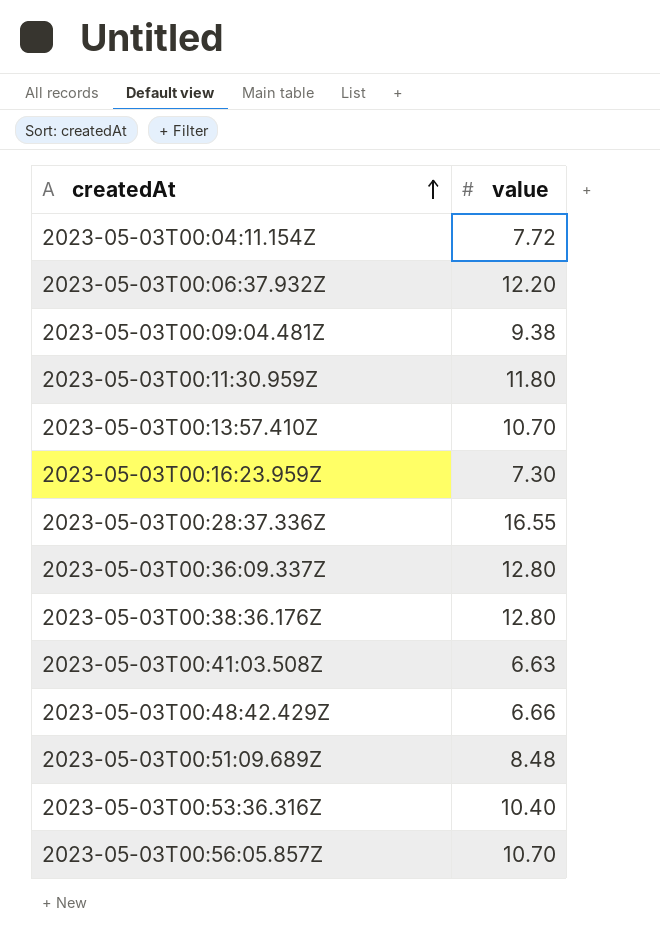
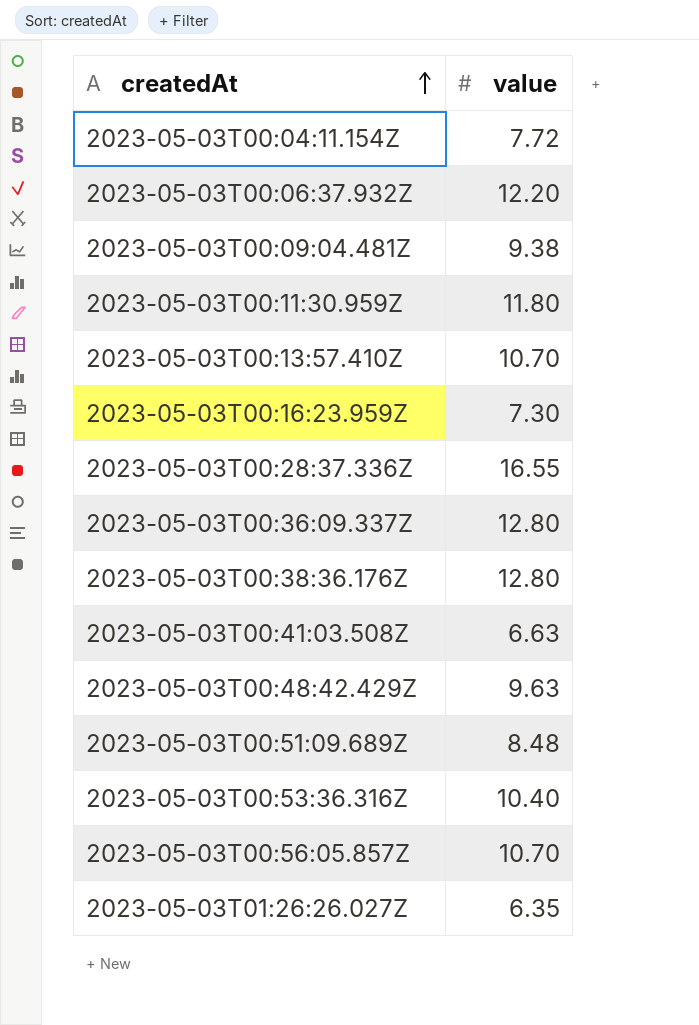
2023-05-03T00:48:42.429Z | value: 6.66 -> 9.63
row 2023-05-03T01:26:26.027Z: none -> 6.35

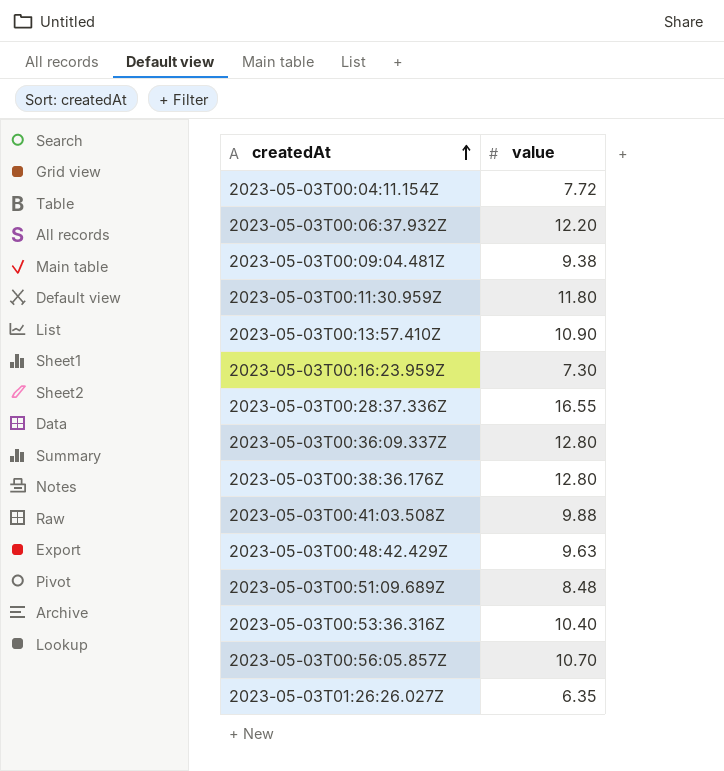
2023-05-03T00:13:57.410Z | value: 10.70 -> 10.90
2023-05-03T00:41:03.508Z | value: 6.63 -> 9.88

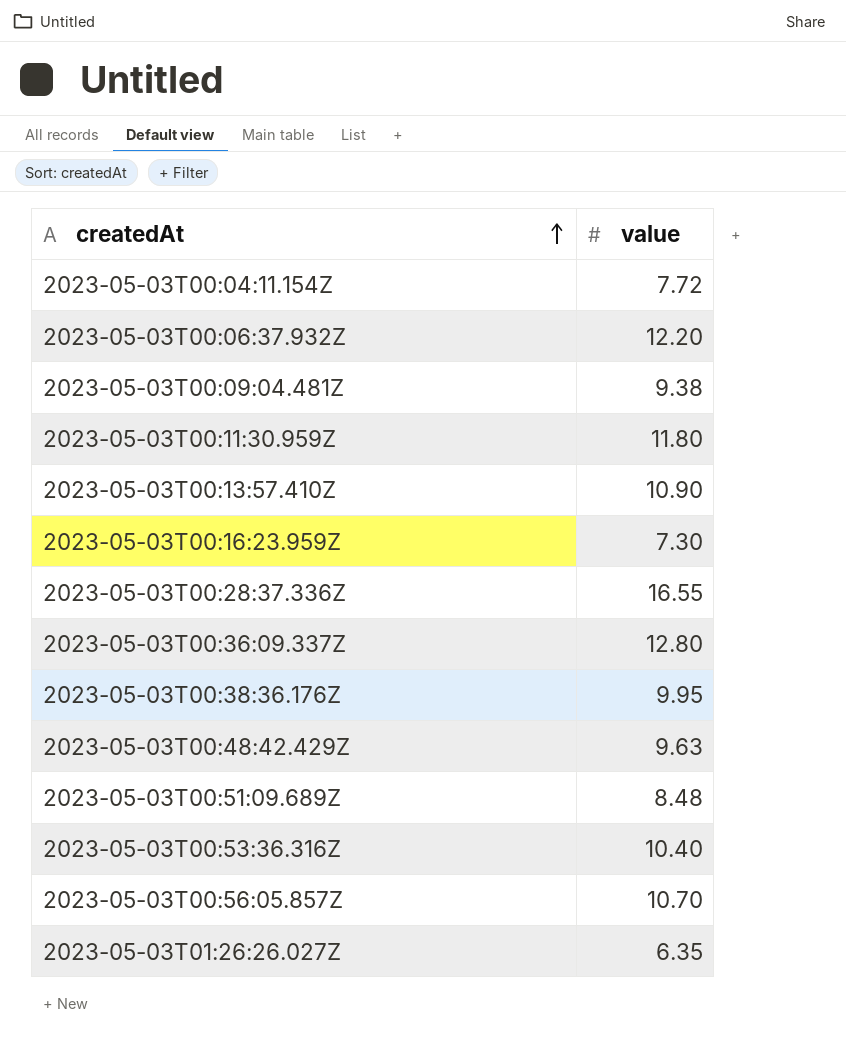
row 2023-05-03T00:41:03.508Z: 9.88 -> none
2023-05-03T00:38:36.176Z | value: 12.80 -> 9.95

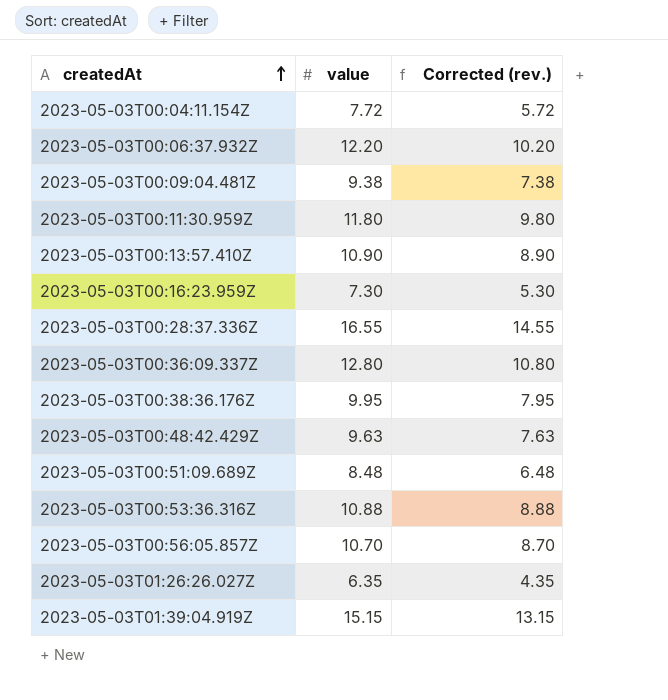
column Corrected (rev.) | formula: none -> [value] - 2
2023-05-03T00:53:36.316Z | value: 10.40 -> 10.88
row 2023-05-03T01:39:04.919Z: none -> 15.15 | 13.15

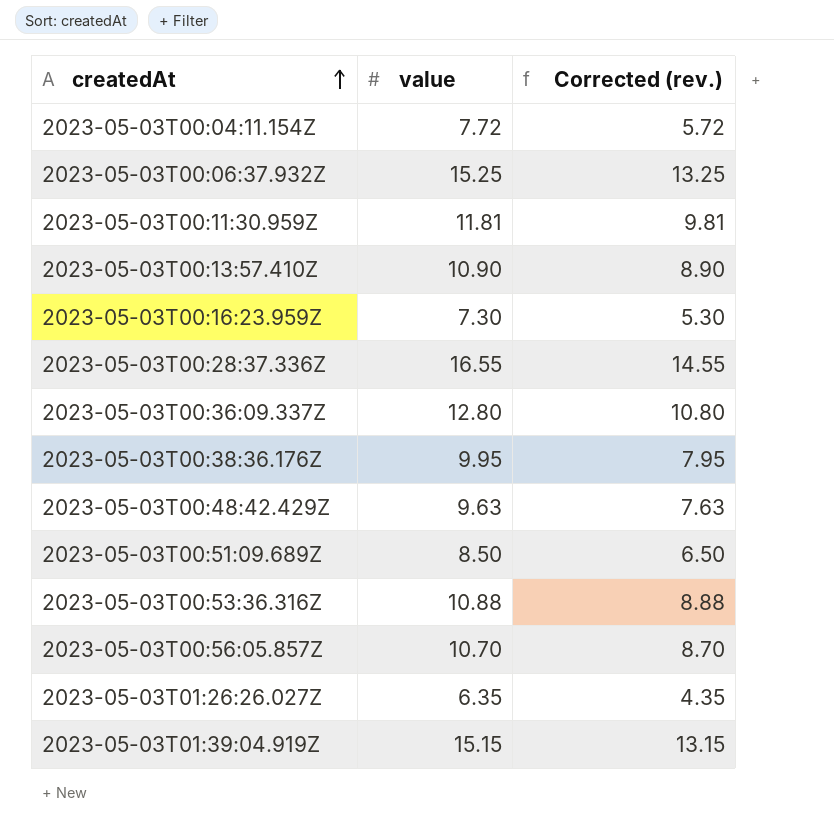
row 2023-05-03T00:09:04.481Z: 9.38 | 7.38 -> none
2023-05-03T00:06:37.932Z | value: 12.20 -> 15.25
2023-05-03T00:06:37.932Z | Corrected (rev.): 10.20 -> 13.25
2023-05-03T00:11:30.959Z | value: 11.80 -> 11.81
2023-05-03T00:11:30.959Z | Corrected (rev.): 9.80 -> 9.81
2023-05-03T00:51:09.689Z | value: 8.48 -> 8.50
2023-05-03T00:51:09.689Z | Corrected (rev.): 6.48 -> 6.50

